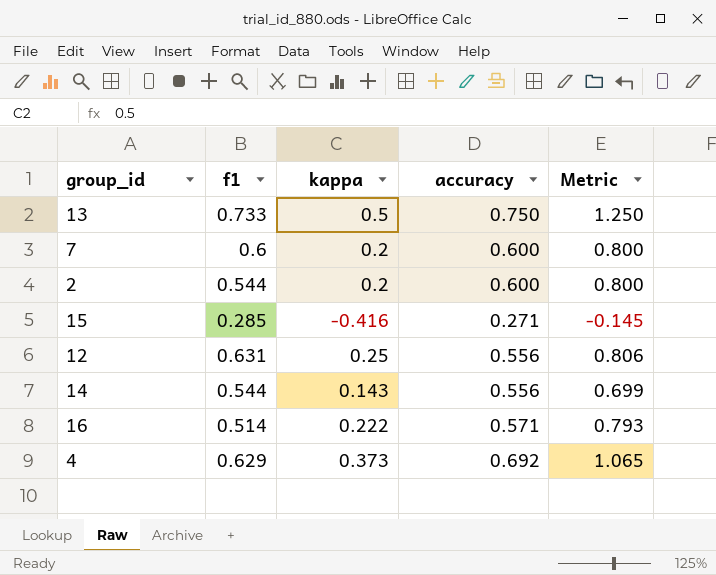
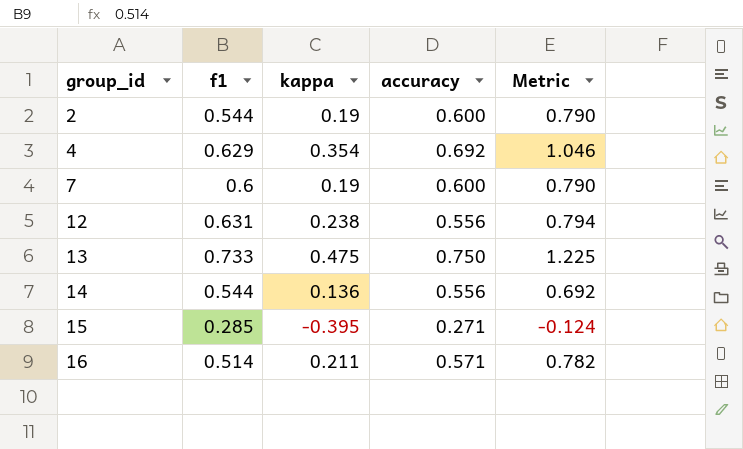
row order: none -> group_id ascending
2 | kappa: 0.2 -> 0.19
2 | Metric: 0.800 -> 0.790
4 | kappa: 0.373 -> 0.354
4 | Metric: 1.065 -> 1.046
7 | kappa: 0.2 -> 0.19
7 | Metric: 0.800 -> 0.790
12 | kappa: 0.25 -> 0.238
12 | Metric: 0.806 -> 0.794
13 | kappa: 0.5 -> 0.475
13 | Metric: 1.250 -> 1.225
14 | kappa: 0.143 -> 0.136
14 | Metric: 0.699 -> 0.692
15 | kappa: -0.416 -> -0.395
15 | Metric: -0.145 -> -0.124
16 | kappa: 0.222 -> 0.211
16 | Metric: 0.793 -> 0.782

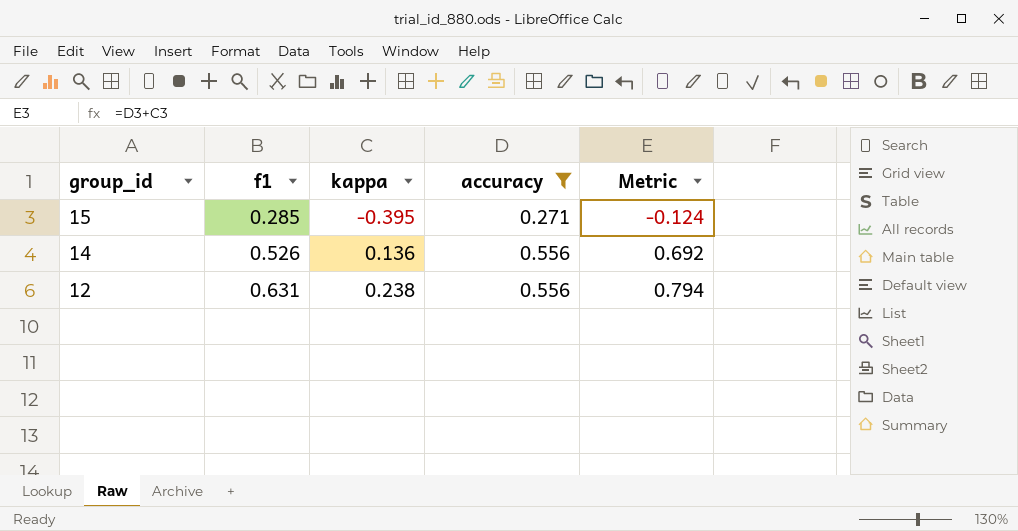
filter: none -> accuracy <= 0.556
row order: group_id ascending -> group_id descending
14 | f1: 0.544 -> 0.526

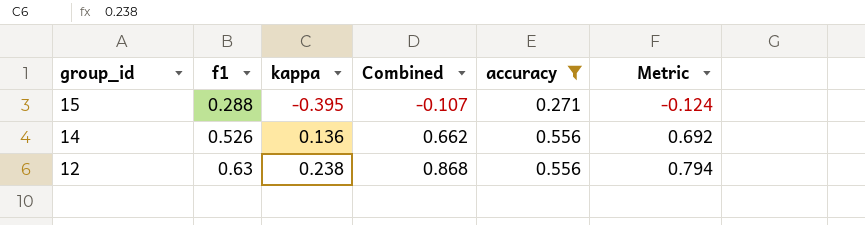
column Combined | formula: none -> [f1] + [kappa]
15 | f1: 0.285 -> 0.288
12 | f1: 0.631 -> 0.63

